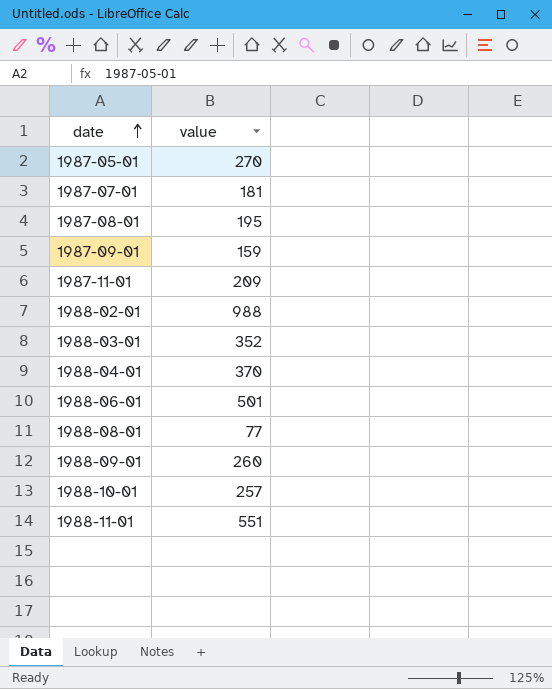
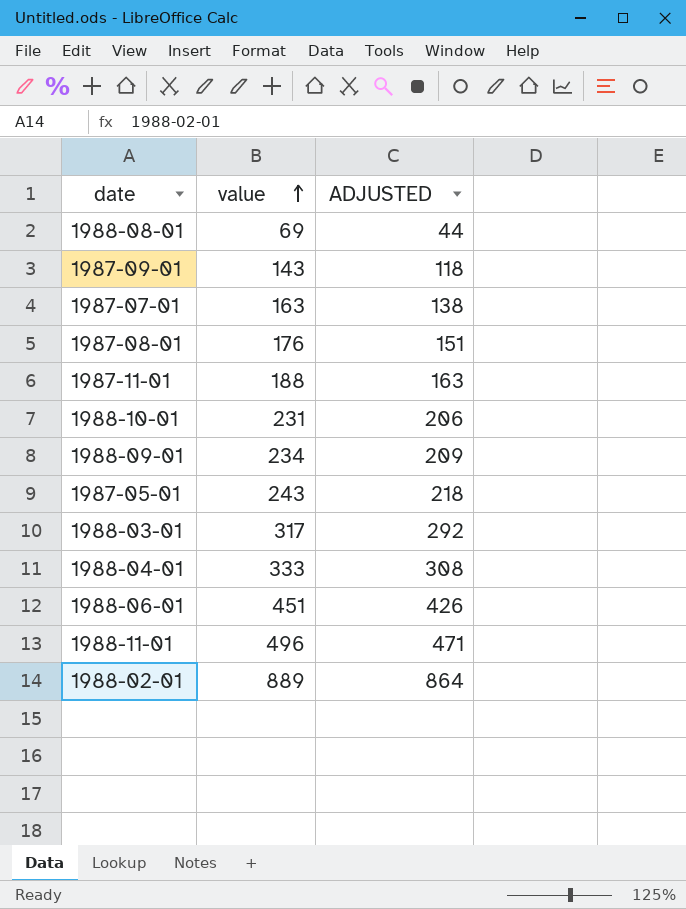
row order: date ascending -> value ascending
column ADJUSTED | formula: none -> [value] - 25
1988-08-01 | value: 77 -> 69
1987-09-01 | value: 159 -> 143
1987-07-01 | value: 181 -> 163
1987-08-01 | value: 195 -> 176
1987-11-01 | value: 209 -> 188
1988-10-01 | value: 257 -> 231
1988-09-01 | value: 260 -> 234
1987-05-01 | value: 270 -> 243
1988-03-01 | value: 352 -> 317
1988-04-01 | value: 370 -> 333
1988-06-01 | value: 501 -> 451
1988-11-01 | value: 551 -> 496
1988-02-01 | value: 988 -> 889

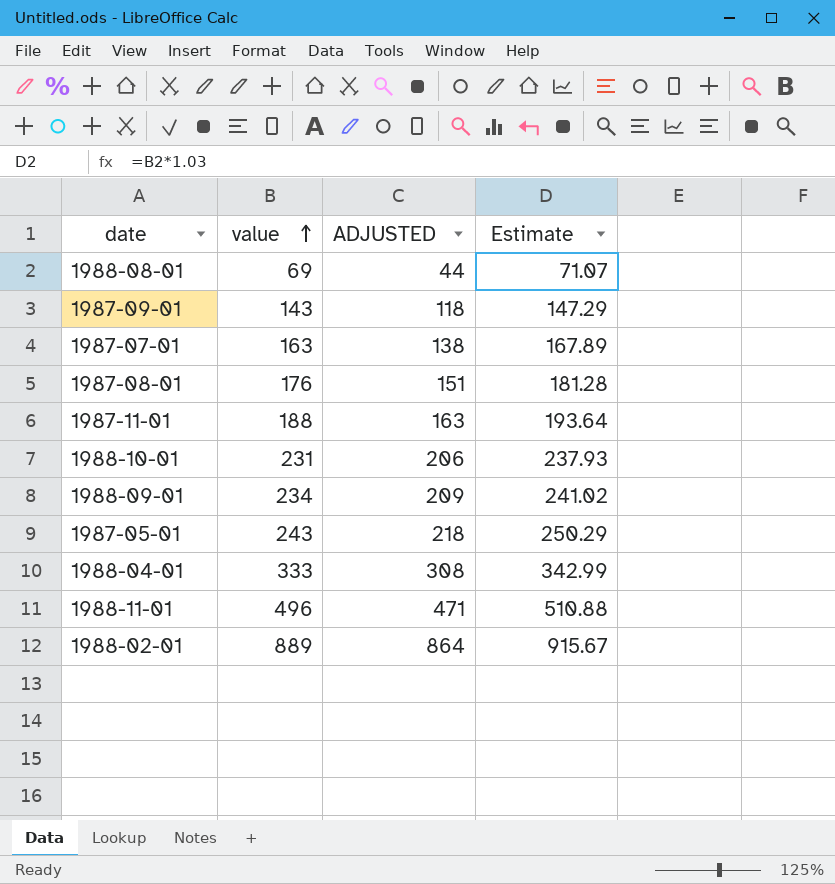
column Estimate | formula: none -> [value] * 1.03
row 1988-03-01: 317 | 292 -> none
row 1988-06-01: 451 | 426 -> none

